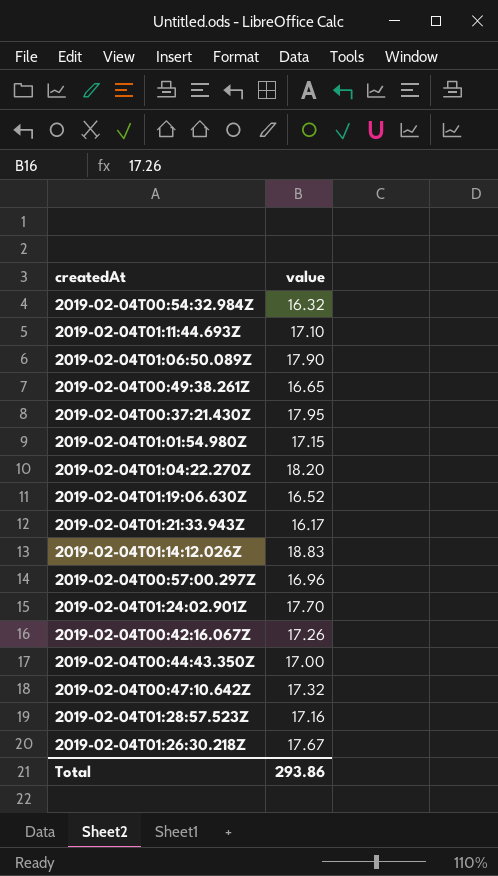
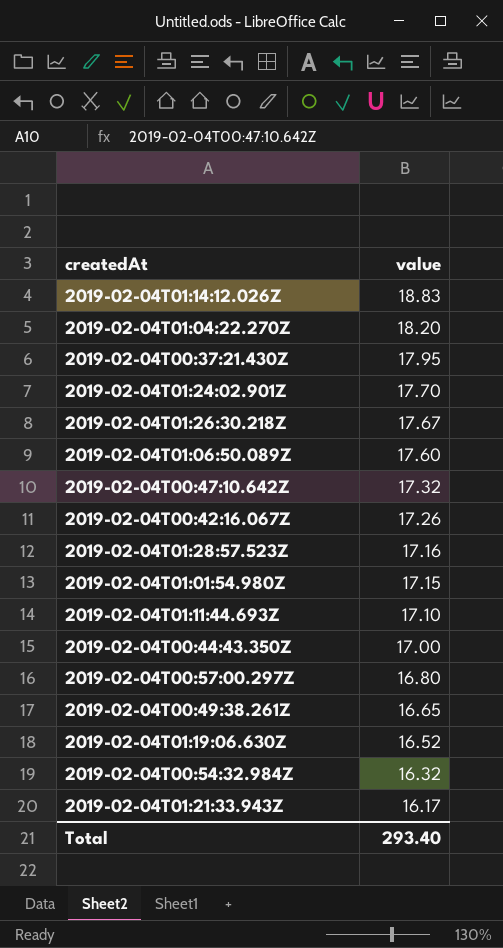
row order: none -> value descending
2019-02-04T01:06:50.089Z | value: 17.90 -> 17.60
2019-02-04T00:57:00.297Z | value: 16.96 -> 16.80
Total | value: 293.86 -> 293.40

